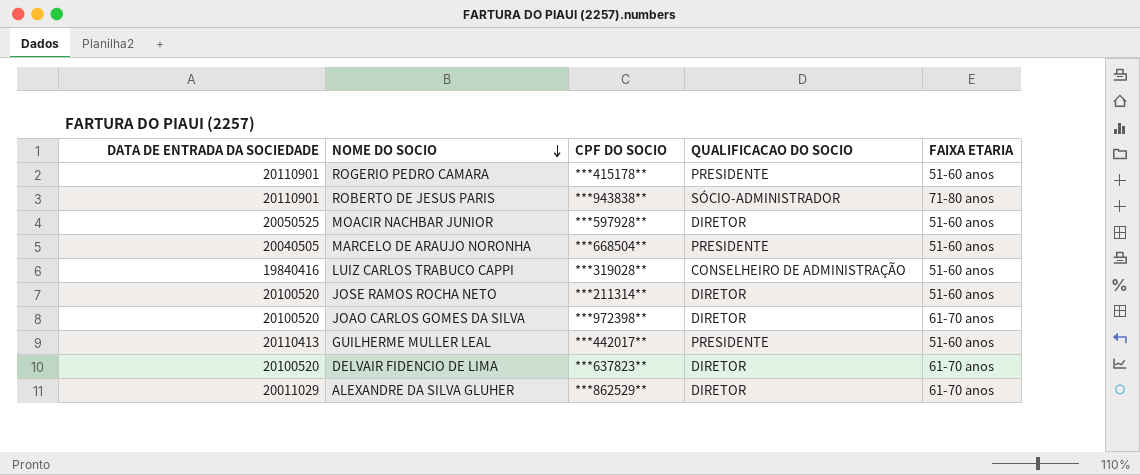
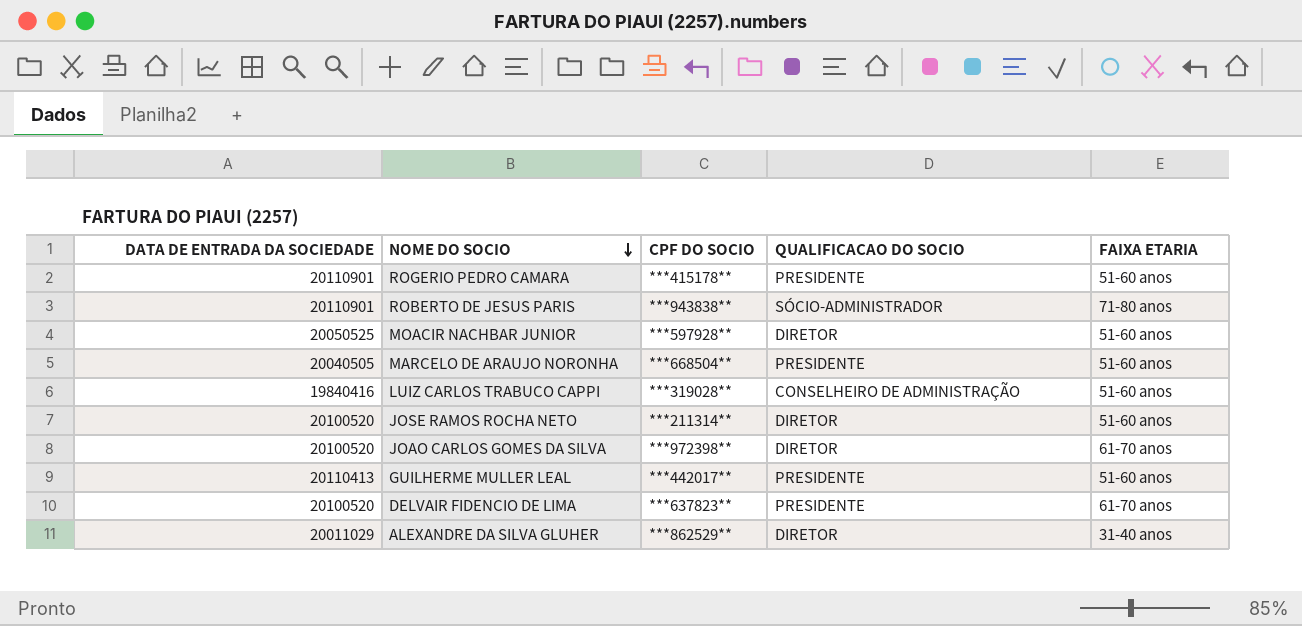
DELVAIR FIDENCIO DE LIMA | QUALIFICACAO DO SOCIO: DIRETOR -> PRESIDENTE
ALEXANDRE DA SILVA GLUHER | FAIXA ETARIA: 61-70 anos -> 31-40 anos

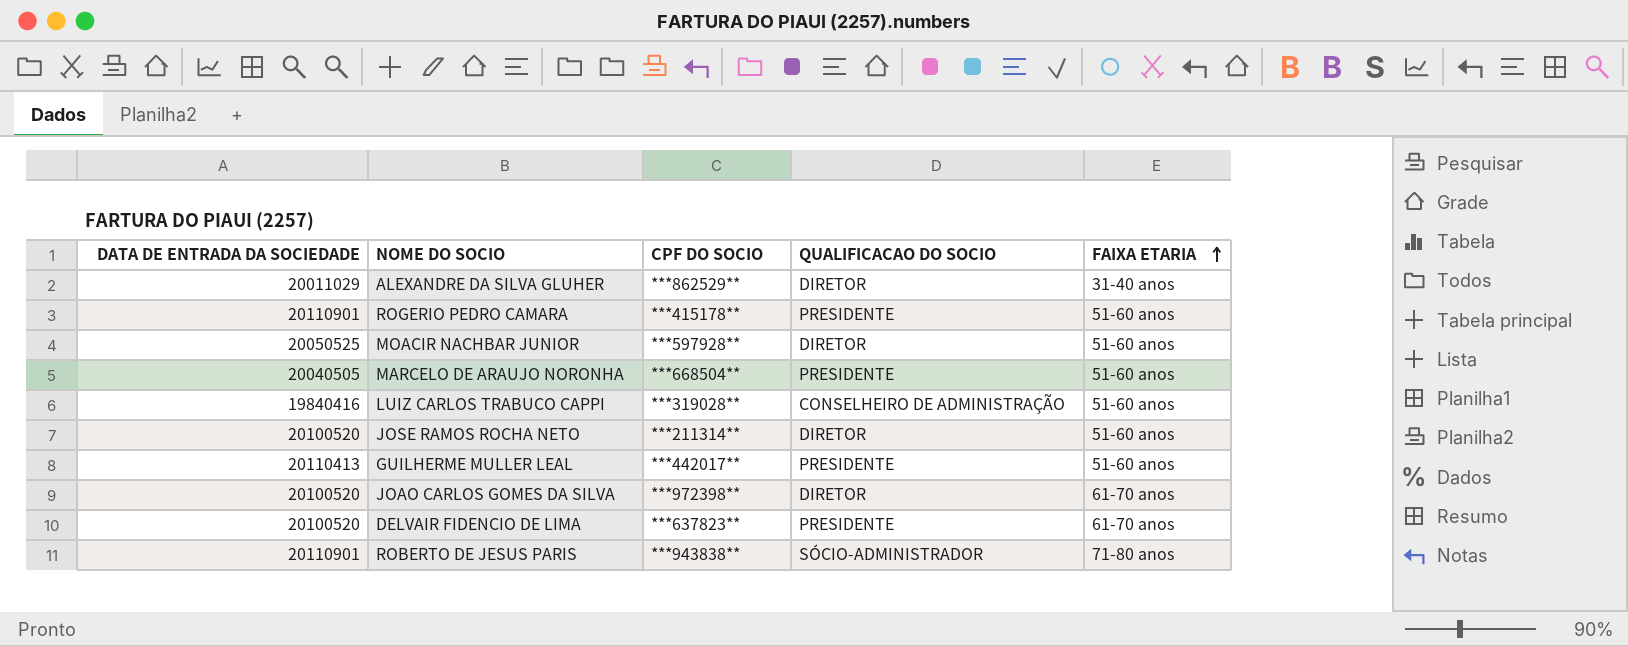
row order: NOME DO SOCIO descending -> FAIXA ETARIA ascending

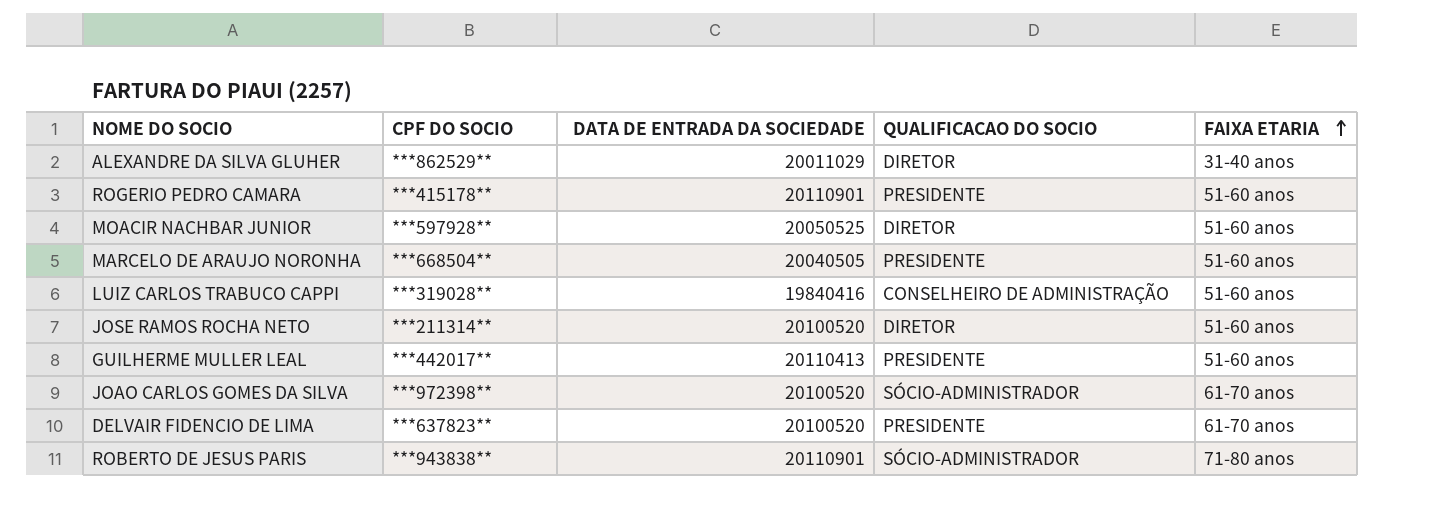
column DATA DE ENTRADA DA SOCIEDADE | position: 1 -> 3
JOAO CARLOS GOMES DA SILVA | QUALIFICACAO DO SOCIO: DIRETOR -> SÓCIO-ADMINISTRADOR

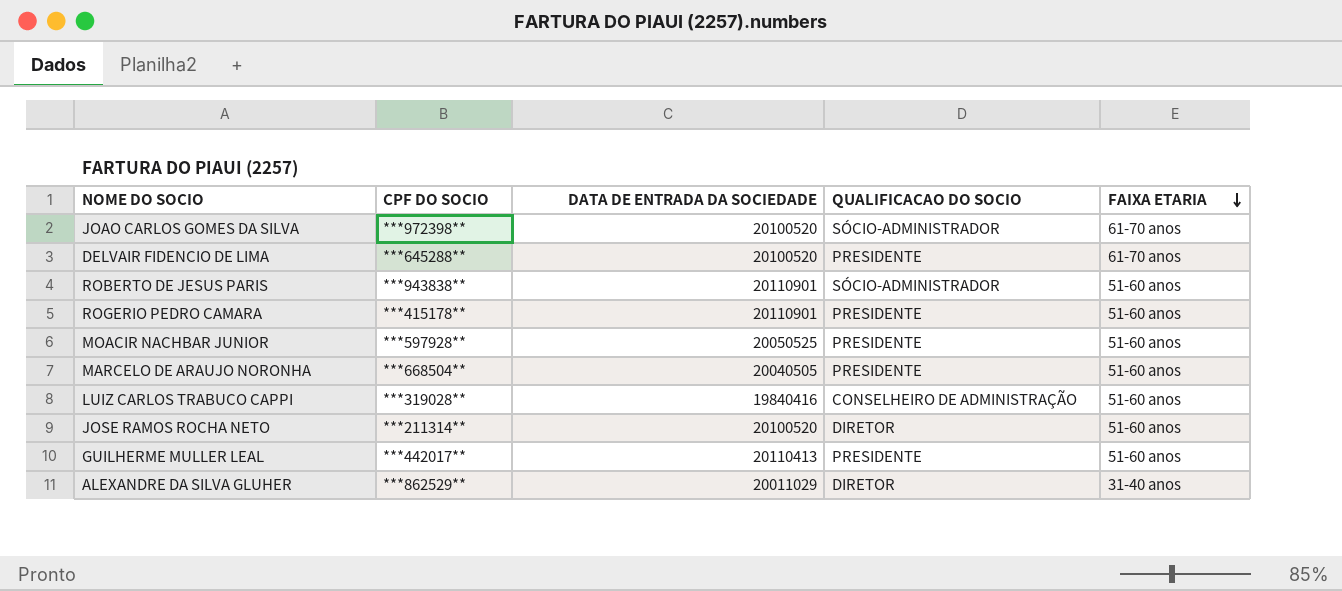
row order: FAIXA ETARIA ascending -> FAIXA ETARIA descending
DELVAIR FIDENCIO DE LIMA | CPF DO SOCIO: ***637823** -> ***645288**
ROBERTO DE JESUS PARIS | FAIXA ETARIA: 71-80 anos -> 51-60 anos
MOACIR NACHBAR JUNIOR | QUALIFICACAO DO SOCIO: DIRETOR -> PRESIDENTE

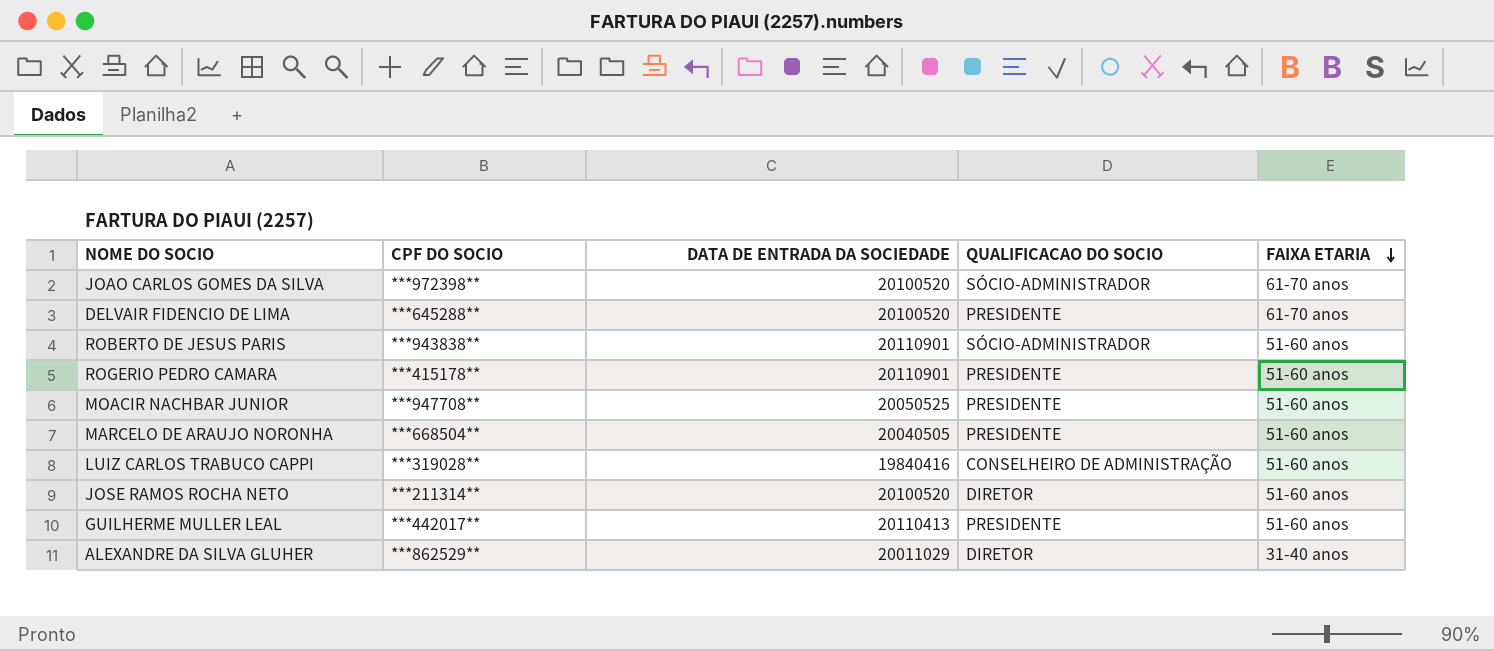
MOACIR NACHBAR JUNIOR | CPF DO SOCIO: ***597928** -> ***947708**

